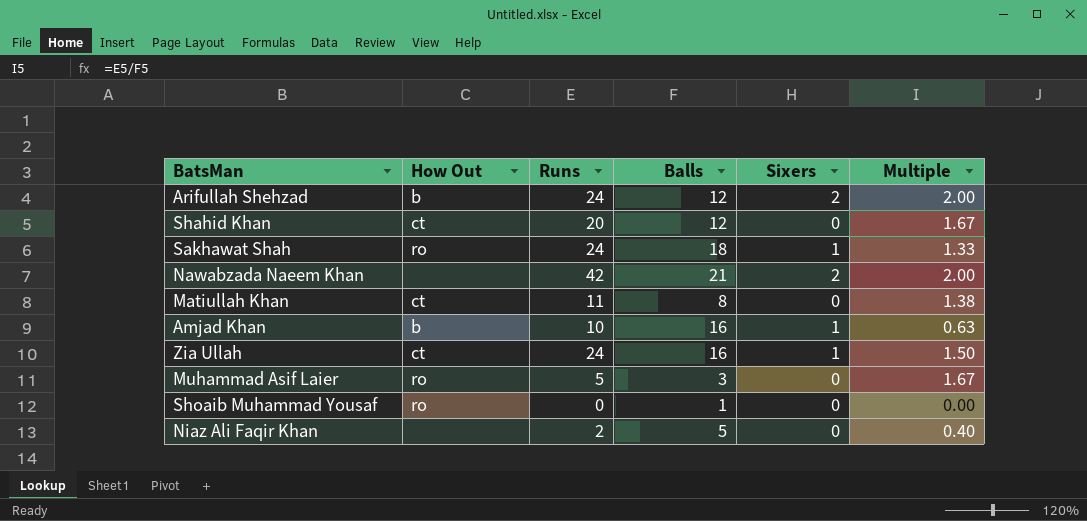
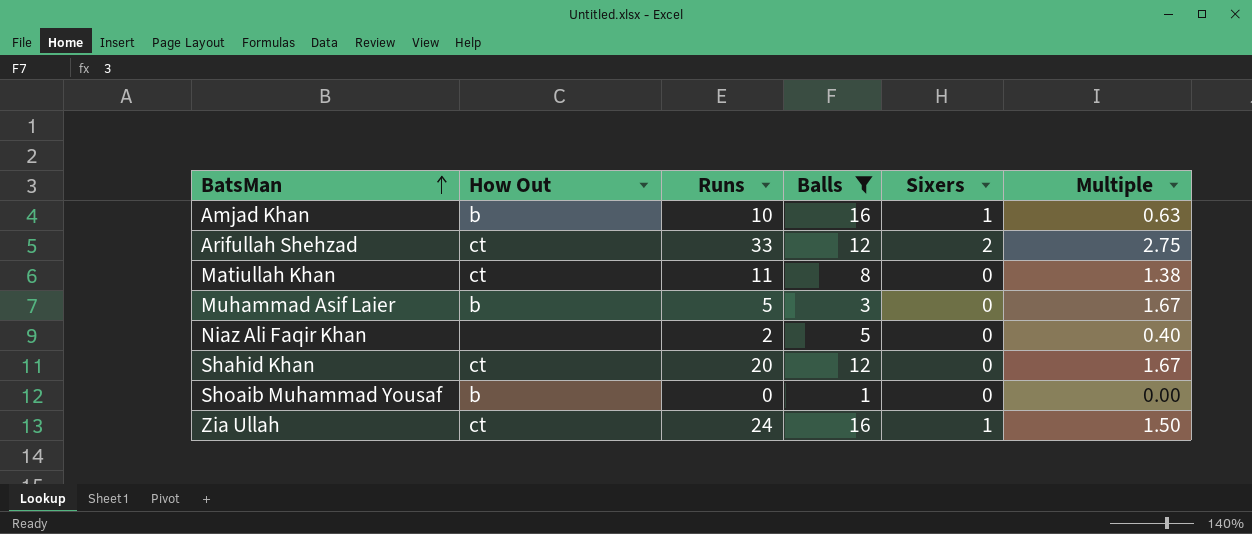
filter: none -> Balls <= 16
row order: none -> BatsMan ascending
Arifullah Shehzad | How Out: b -> ct
Arifullah Shehzad | Runs: 24 -> 33
Arifullah Shehzad | Multiple: 2.00 -> 2.75
Muhammad Asif Laier | How Out: ro -> b
Shoaib Muhammad Yousaf | How Out: ro -> b

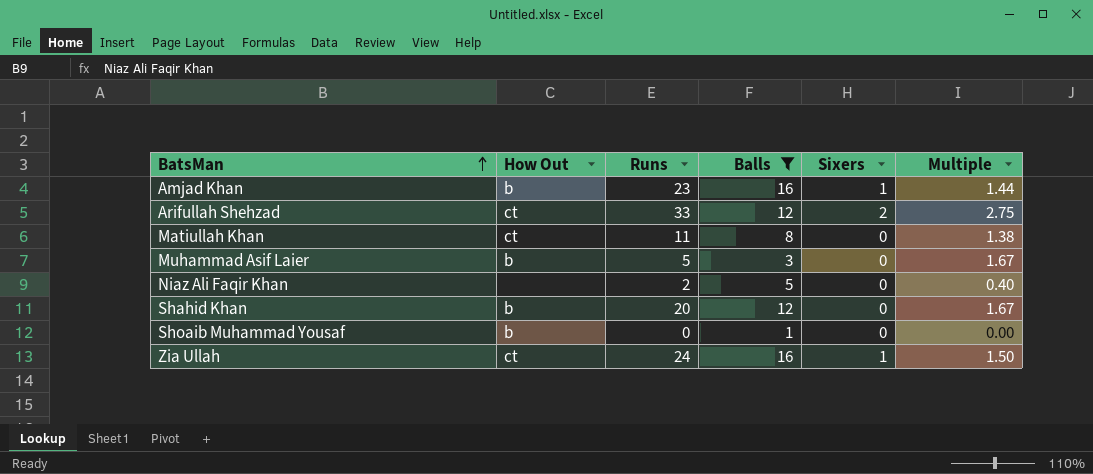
Amjad Khan | Runs: 10 -> 23
Amjad Khan | Multiple: 0.63 -> 1.44
Shahid Khan | How Out: ct -> b

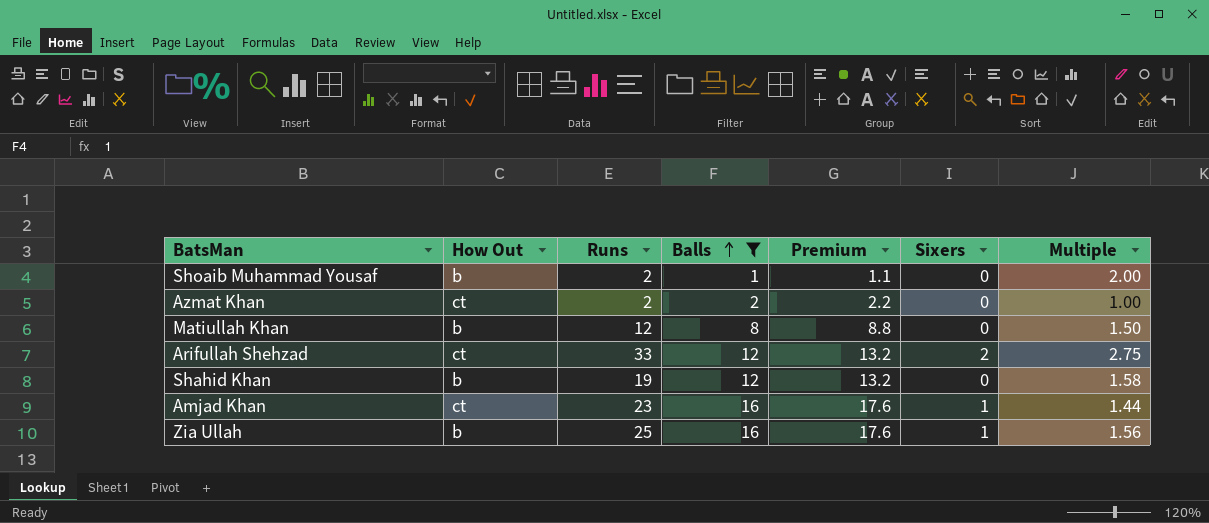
row order: BatsMan ascending -> Balls ascending
column Premium | formula: none -> [Balls] * 1.1
row Muhammad Asif Laier: b | 5 | 3 | 0 | 1.67 -> none
row Niaz Ali Faqir Khan: none | 2 | 5 | 0 | 0.40 -> none
Shoaib Muhammad Yousaf | Runs: 0 -> 2
Shoaib Muhammad Yousaf | Multiple: 0.00 -> 2.00
row Azmat Khan: none -> ct | 2 | 2 | 2.2 | 0 | 1.00
Matiullah Khan | How Out: ct -> b
Matiullah Khan | Runs: 11 -> 12
Matiullah Khan | Multiple: 1.38 -> 1.50
Shahid Khan | Runs: 20 -> 19
Shahid Khan | Multiple: 1.67 -> 1.58
Amjad Khan | How Out: b -> ct
Zia Ullah | How Out: ct -> b
Zia Ullah | Runs: 24 -> 25
Zia Ullah | Multiple: 1.50 -> 1.56

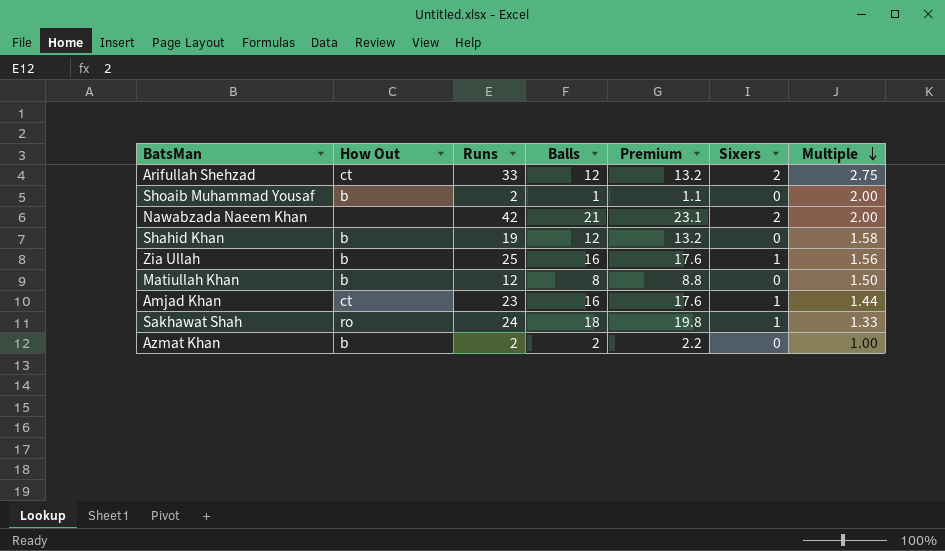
filter: Balls <= 16 -> none
row order: Balls ascending -> Multiple descending
Azmat Khan | How Out: ct -> b

